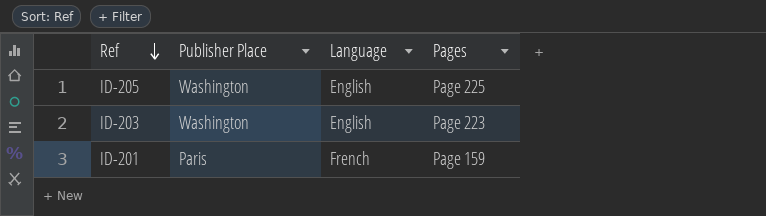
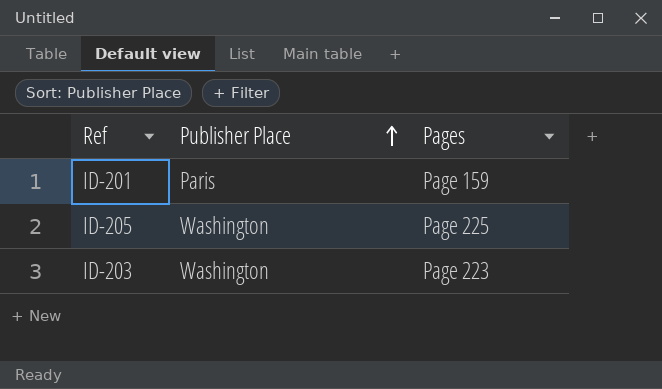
row order: Ref descending -> Publisher Place ascending
column Language | position: 3 -> none

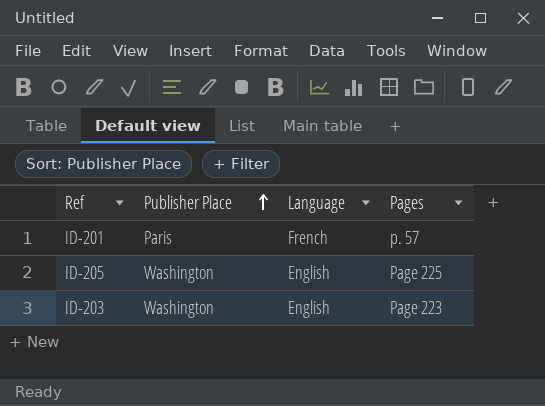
column Language | position: none -> 3
ID-201 | Pages: Page 159 -> p. 57

